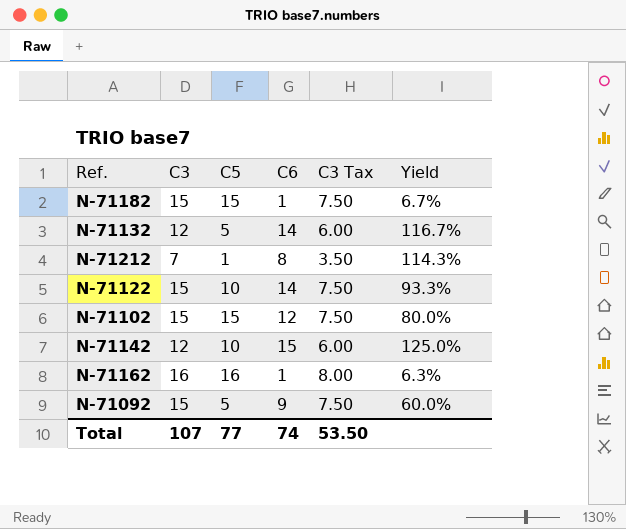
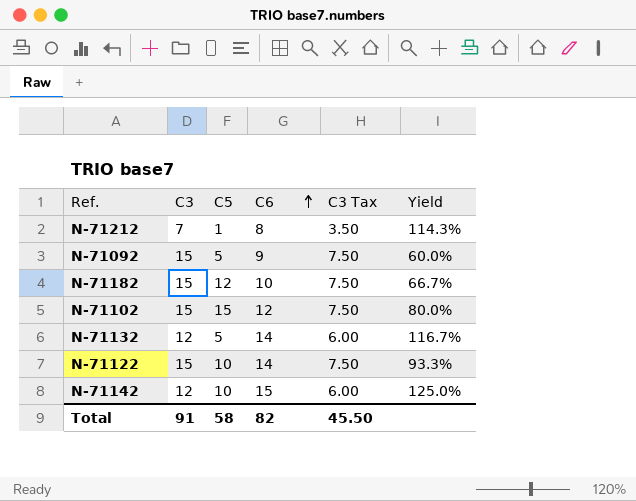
row order: none -> C6 ascending
row N-71162: 16 | 16 | 1 | 8.00 | 6.3% -> none
N-71182 | C5: 15 -> 12
N-71182 | C6: 1 -> 10
N-71182 | Yield: 6.7% -> 66.7%
Total | C3: 107 -> 91
Total | C5: 77 -> 58
Total | C6: 74 -> 82
Total | C3 Tax: 53.50 -> 45.50

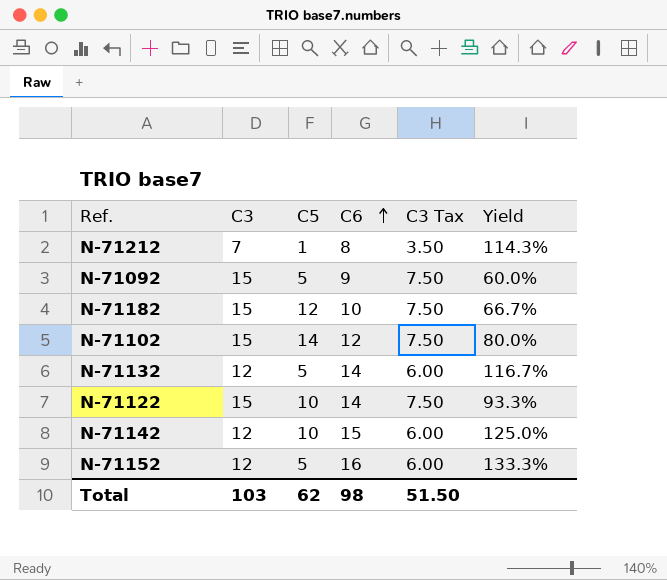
N-71102 | C5: 15 -> 14
row N-71152: none -> 12 | 5 | 16 | 6.00 | 133.3%
Total | C3: 91 -> 103
Total | C5: 58 -> 62
Total | C6: 82 -> 98
Total | C3 Tax: 45.50 -> 51.50

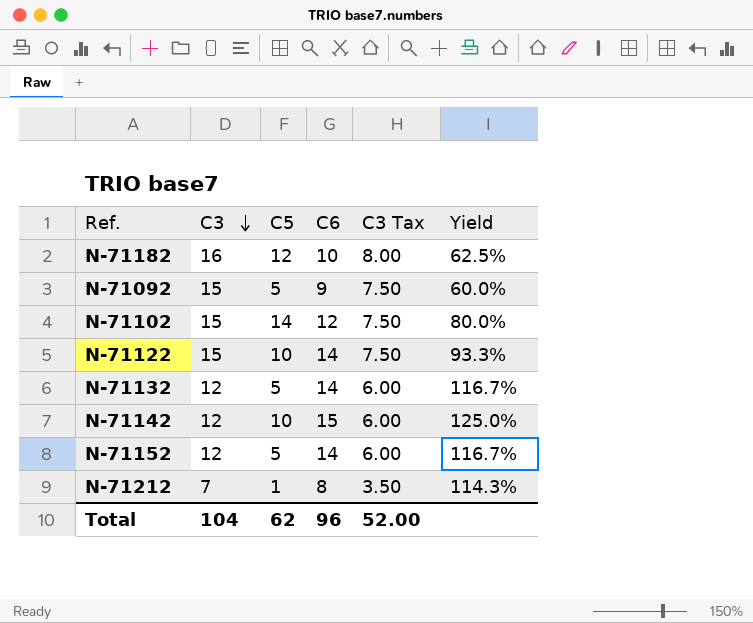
row order: C6 ascending -> C3 descending
N-71182 | C3: 15 -> 16
N-71182 | C3 Tax: 7.50 -> 8.00
N-71182 | Yield: 66.7% -> 62.5%
N-71152 | C6: 16 -> 14
N-71152 | Yield: 133.3% -> 116.7%
Total | C3: 103 -> 104
Total | C6: 98 -> 96
Total | C3 Tax: 51.50 -> 52.00

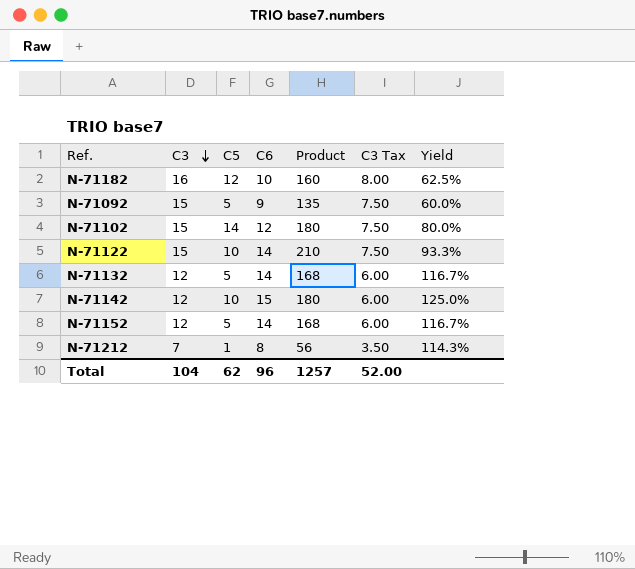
column Product | formula: none -> [C3] * [C6]

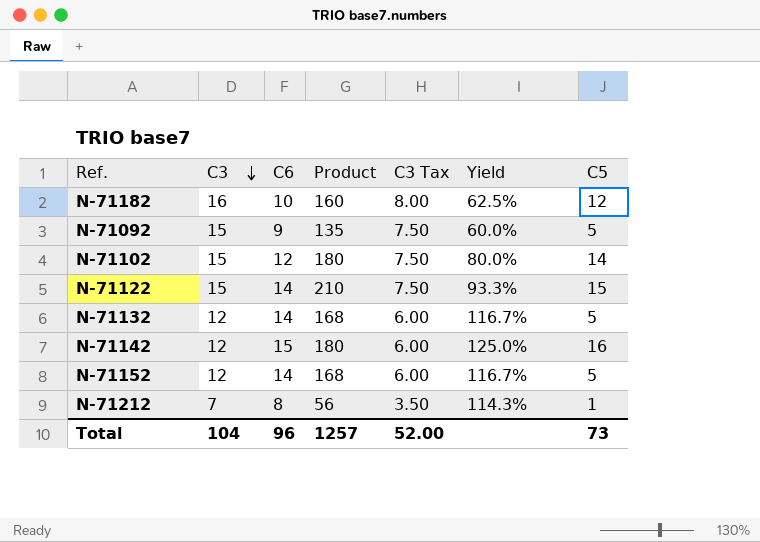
column C5 | position: 3 -> 7
N-71122 | C5: 10 -> 15
N-71142 | C5: 10 -> 16
Total | C5: 62 -> 73

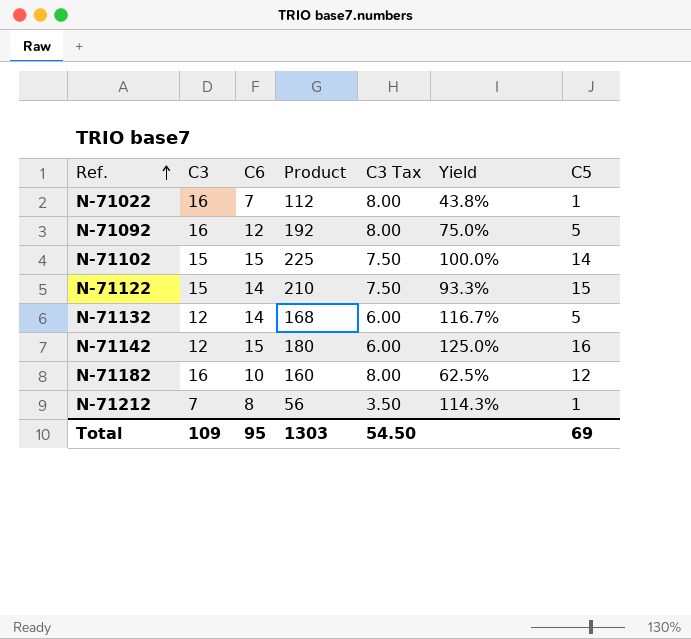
row order: C3 descending -> Ref. ascending
row N-71152: 12 | 14 | 168 | 6.00 | 116.7% | 5 -> none
row N-71022: none -> 16 | 7 | 112 | 8.00 | 43.8% | 1
N-71092 | C3: 15 -> 16
N-71092 | C6: 9 -> 12
N-71092 | Product: 135 -> 192
N-71092 | C3 Tax: 7.50 -> 8.00
N-71092 | Yield: 60.0% -> 75.0%
N-71102 | C6: 12 -> 15
N-71102 | Product: 180 -> 225
N-71102 | Yield: 80.0% -> 100.0%
Total | C3: 104 -> 109
Total | C6: 96 -> 95
Total | Product: 1257 -> 1303
Total | C3 Tax: 52.00 -> 54.50
Total | C5: 73 -> 69

